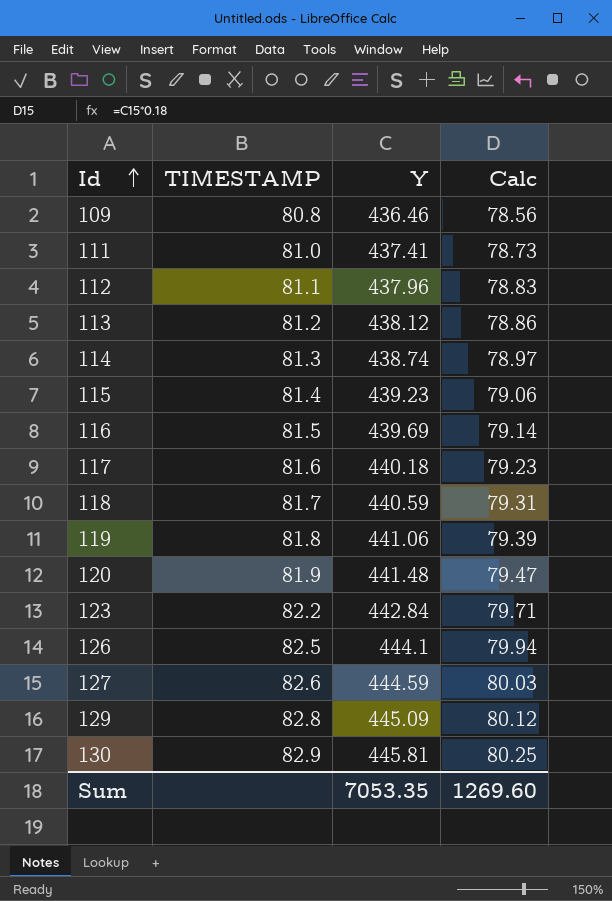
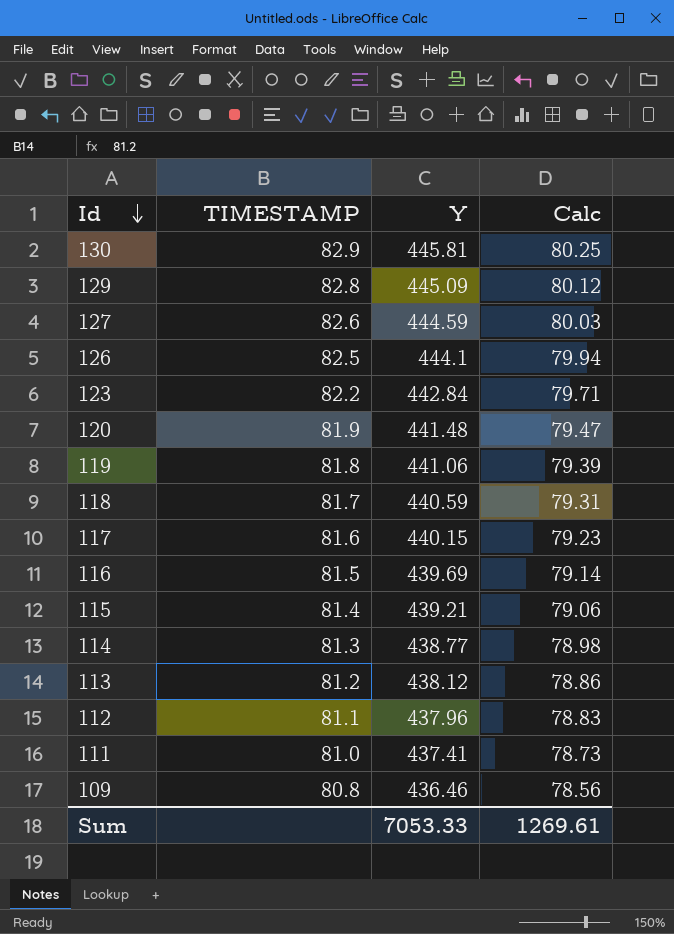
row order: Id ascending -> Id descending
117 | Y: 440.18 -> 440.15
115 | Y: 439.23 -> 439.21
114 | Y: 438.74 -> 438.77
114 | Calc: 78.97 -> 78.98
Sum | Y: 7053.35 -> 7053.33
Sum | Calc: 1269.60 -> 1269.61

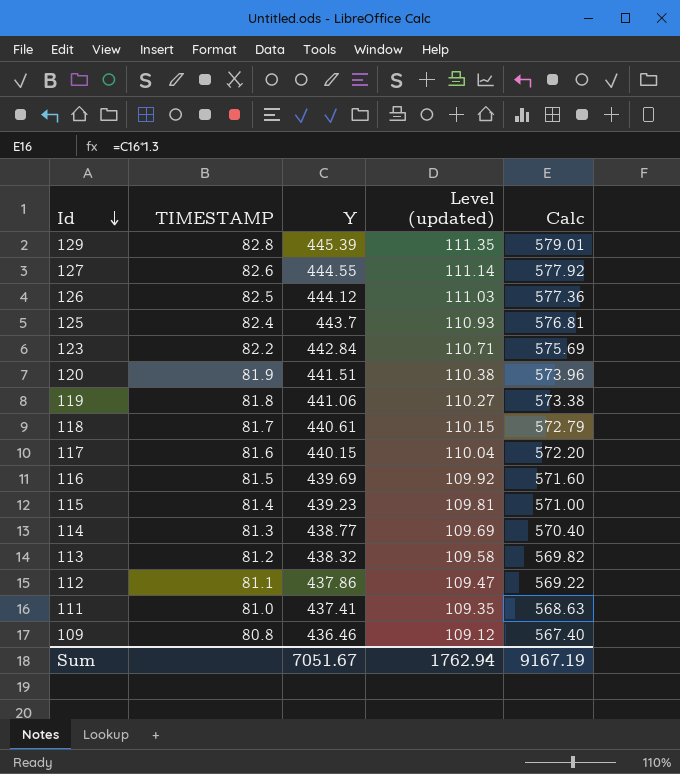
column Level (updated) | formula: none -> [Y] * 0.25
column Calc | formula: [Y] * 0.18 -> [Y] * 1.3
row 130: 82.9 | 445.81 | 80.25 -> none
129 | Y: 445.09 -> 445.39
127 | Y: 444.59 -> 444.55
126 | Y: 444.1 -> 444.12
row 125: none -> 82.4 | 443.7 | 110.93 | 576.81
120 | Y: 441.48 -> 441.51
118 | Y: 440.59 -> 440.61
115 | Y: 439.21 -> 439.23
113 | Y: 438.12 -> 438.32
112 | Y: 437.96 -> 437.86
Sum | Y: 7053.33 -> 7051.67
Sum | Calc: 1269.61 -> 9167.19

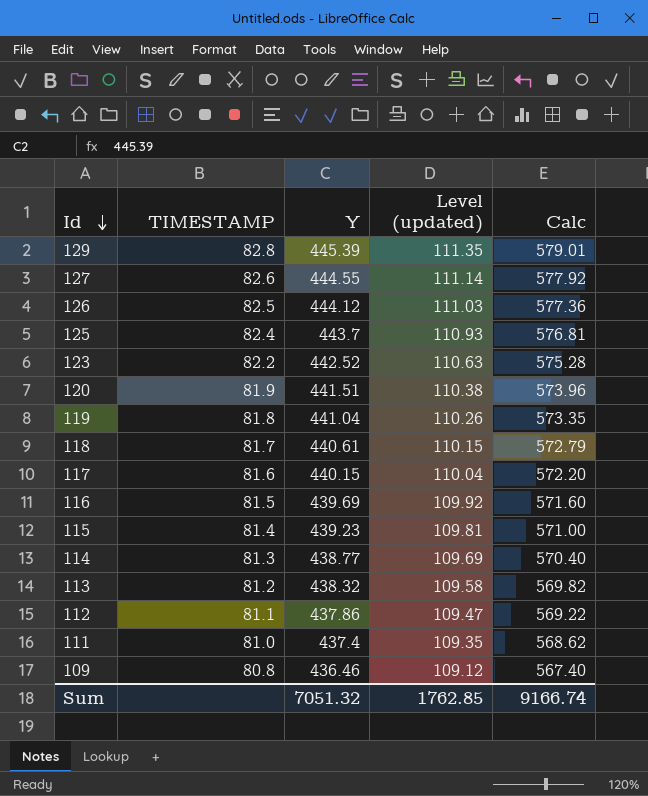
123 | Y: 442.84 -> 442.52
123 | Level (updated): 110.71 -> 110.63
123 | Calc: 575.69 -> 575.28
119 | Y: 441.06 -> 441.04
119 | Level (updated): 110.27 -> 110.26
119 | Calc: 573.38 -> 573.35
111 | Y: 437.41 -> 437.4
111 | Calc: 568.63 -> 568.62
Sum | Y: 7051.67 -> 7051.32
Sum | Level (updated): 1762.94 -> 1762.85
Sum | Calc: 9167.19 -> 9166.74

